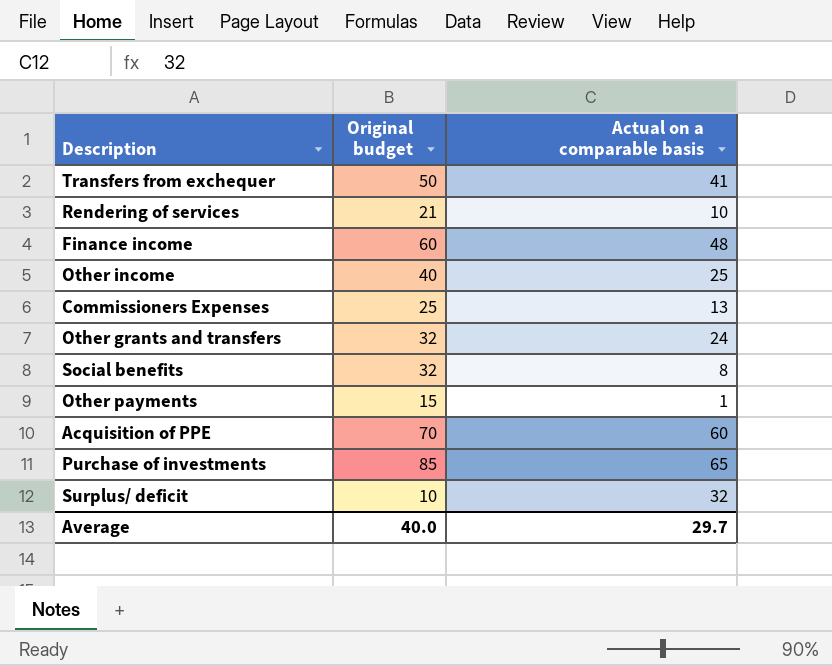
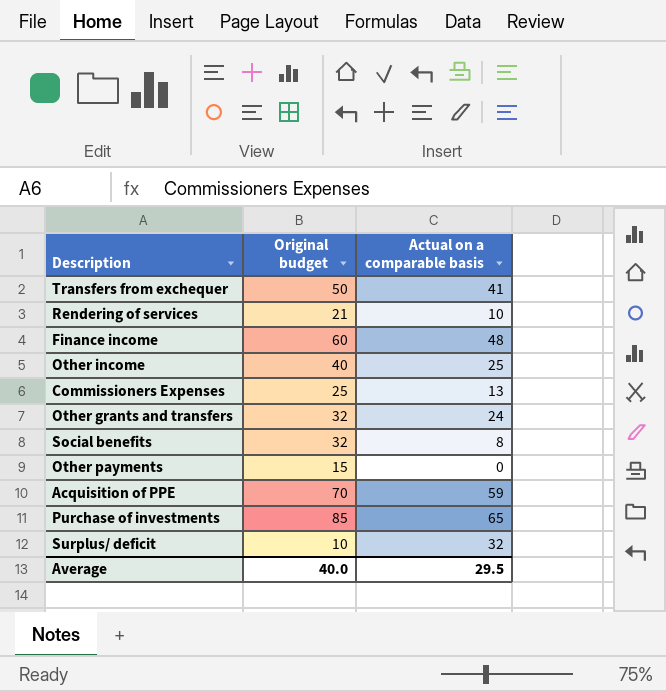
Other payments | Actual on a comparable basis: 1 -> 0
Acquisition of PPE | Actual on a comparable basis: 60 -> 59
Average | Actual on a comparable basis: 29.7 -> 29.5

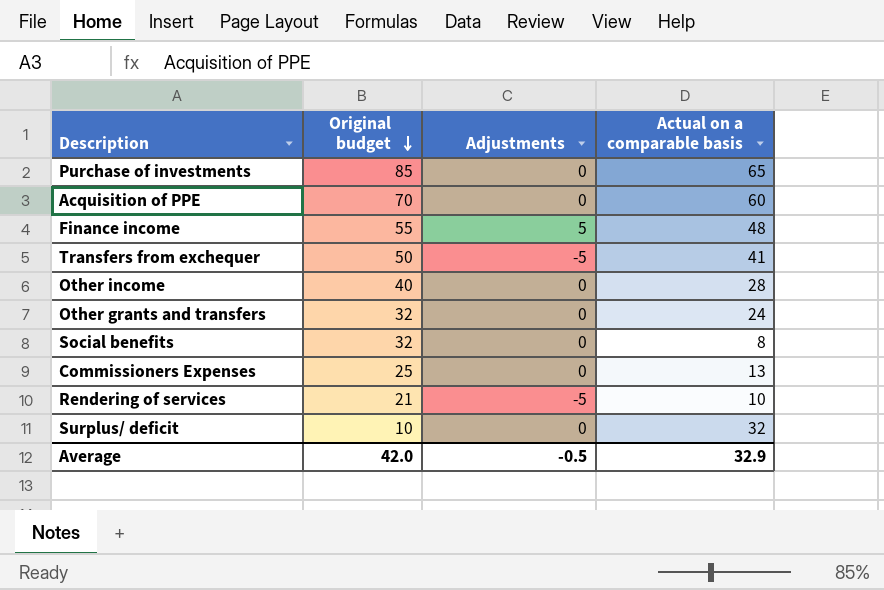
row order: none -> Original budget descending
column Adjustments | position: none -> 3
row Other payments: 15 | 0 -> none
Acquisition of PPE | Actual on a comparable basis: 59 -> 60
Finance income | Original budget: 60 -> 55
Other income | Actual on a comparable basis: 25 -> 28
Average | Original budget: 40.0 -> 42.0
Average | Actual on a comparable basis: 29.5 -> 32.9

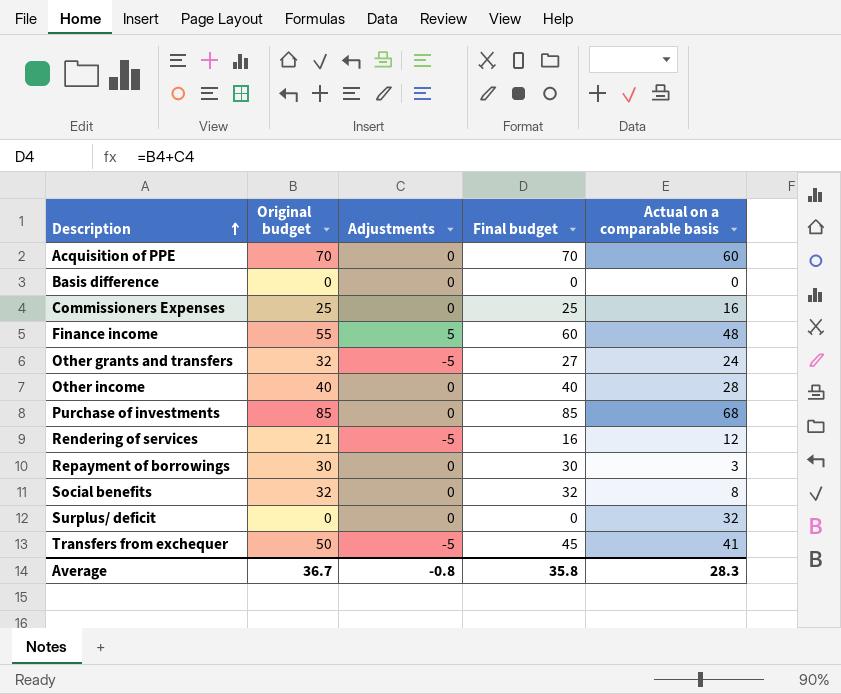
row order: Original budget descending -> Description ascending
column Final budget | formula: none -> [Original budget] + [Adjustments]
row Basis difference: none -> 0 | 0 | 0 | 0
Commissioners Expenses | Actual on a comparable basis: 13 -> 16
Other grants and transfers | Adjustments: 0 -> -5
Purchase of investments | Actual on a comparable basis: 65 -> 68
Rendering of services | Actual on a comparable basis: 10 -> 12
row Repayment of borrowings: none -> 30 | 0 | 30 | 3
Surplus/ deficit | Original budget: 10 -> 0
Average | Original budget: 42.0 -> 36.7
Average | Adjustments: -0.5 -> -0.8
Average | Actual on a comparable basis: 32.9 -> 28.3

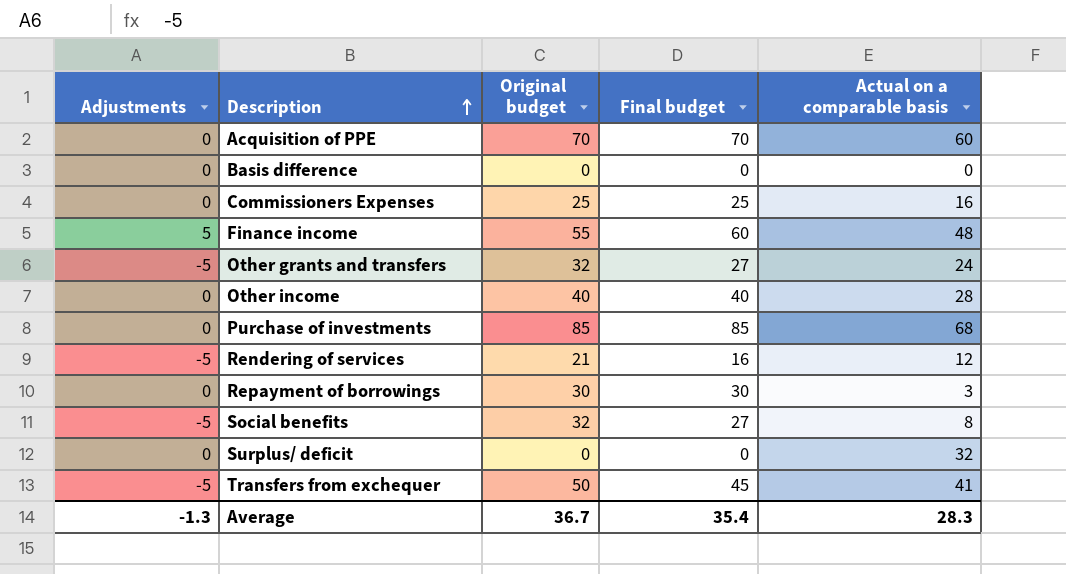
column Adjustments | position: 3 -> 1
Social benefits | Adjustments: 0 -> -5
Social benefits | Final budget: 32 -> 27
Average | Adjustments: -0.8 -> -1.3
Average | Final budget: 35.8 -> 35.4

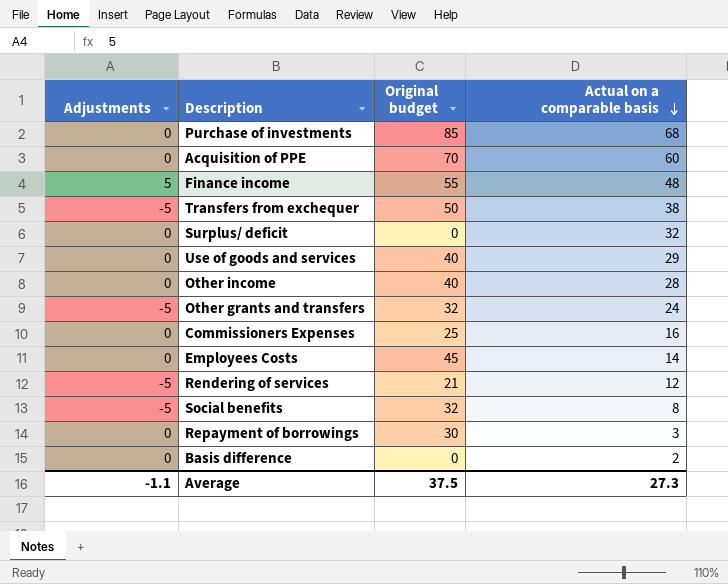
row order: Description ascending -> Actual on a comparable basis descending
column Final budget | formula: [Adjustments] + [Original budget] -> none
Transfers from exchequer | Actual on a comparable basis: 41 -> 38
row Use of goods and services: none -> 0 | 40 | 29
row Employees Costs: none -> 0 | 45 | 14
Basis difference | Actual on a comparable basis: 0 -> 2
Average | Adjustments: -1.3 -> -1.1
Average | Original budget: 36.7 -> 37.5
Average | Actual on a comparable basis: 28.3 -> 27.3

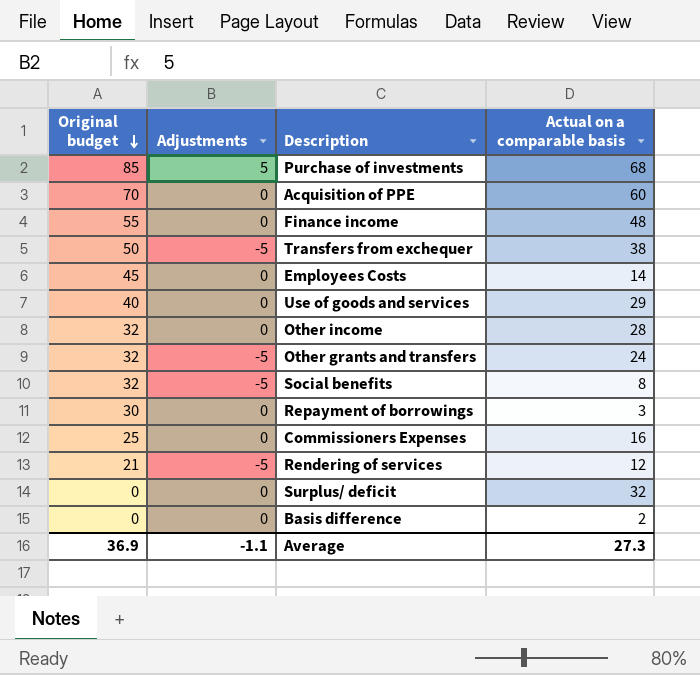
row order: Actual on a comparable basis descending -> Original budget descending
column Original budget | position: 3 -> 1
Purchase of investments | Adjustments: 0 -> 5
Finance income | Adjustments: 5 -> 0
Other income | Original budget: 40 -> 32
Average | Original budget: 37.5 -> 36.9

